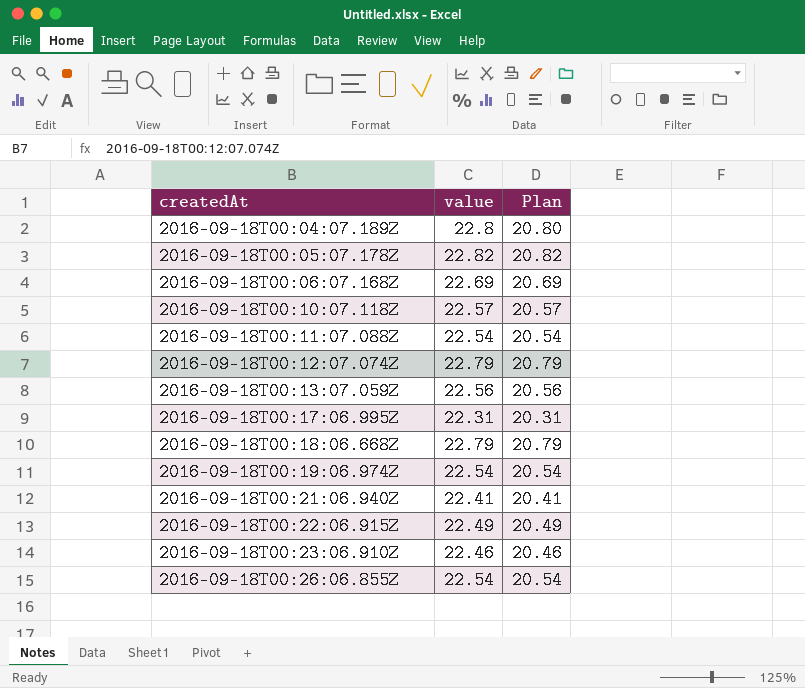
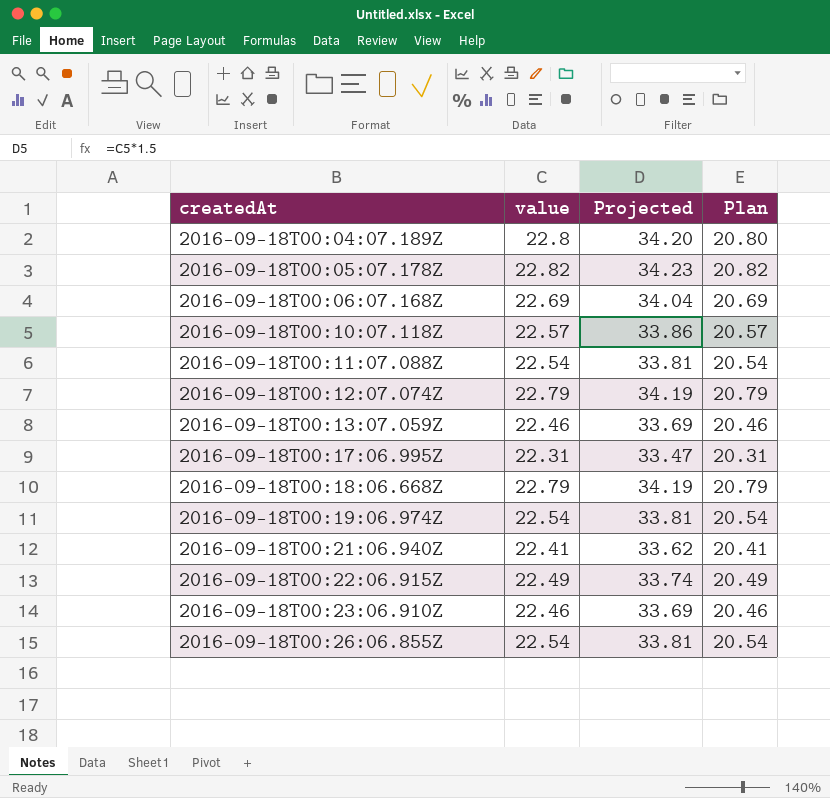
column Projected | formula: none -> [value] * 1.5
2016-09-18T00:13:07.059Z | value: 22.56 -> 22.46
2016-09-18T00:13:07.059Z | Plan: 20.56 -> 20.46

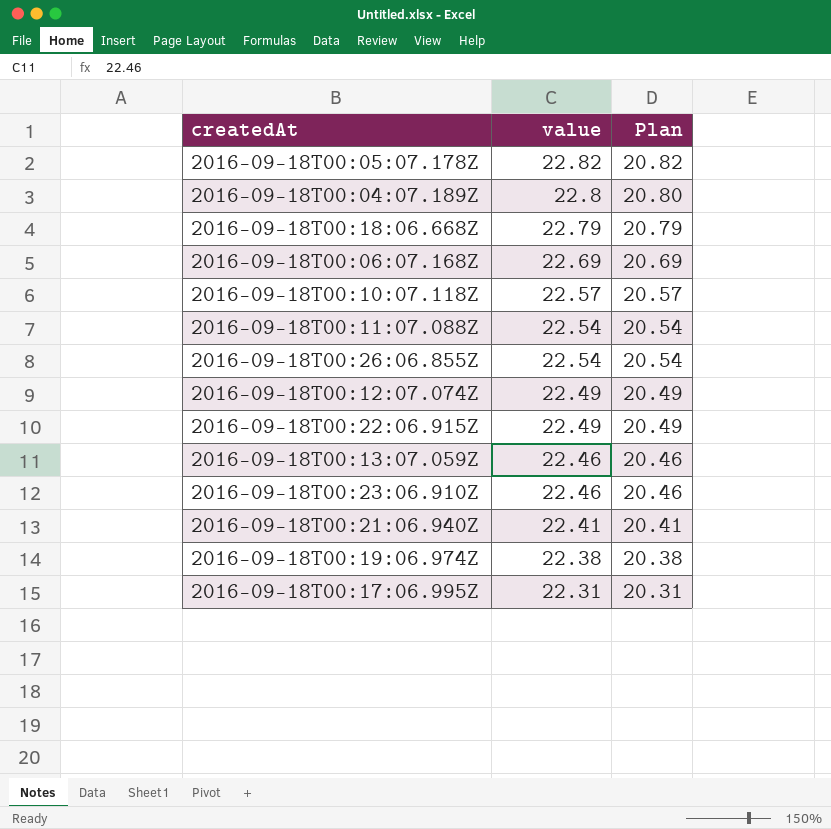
row order: createdAt ascending -> value descending
column Projected | formula: [value] * 1.5 -> none
2016-09-18T00:12:07.074Z | value: 22.79 -> 22.49
2016-09-18T00:12:07.074Z | Plan: 20.79 -> 20.49
2016-09-18T00:19:06.974Z | value: 22.54 -> 22.38
2016-09-18T00:19:06.974Z | Plan: 20.54 -> 20.38

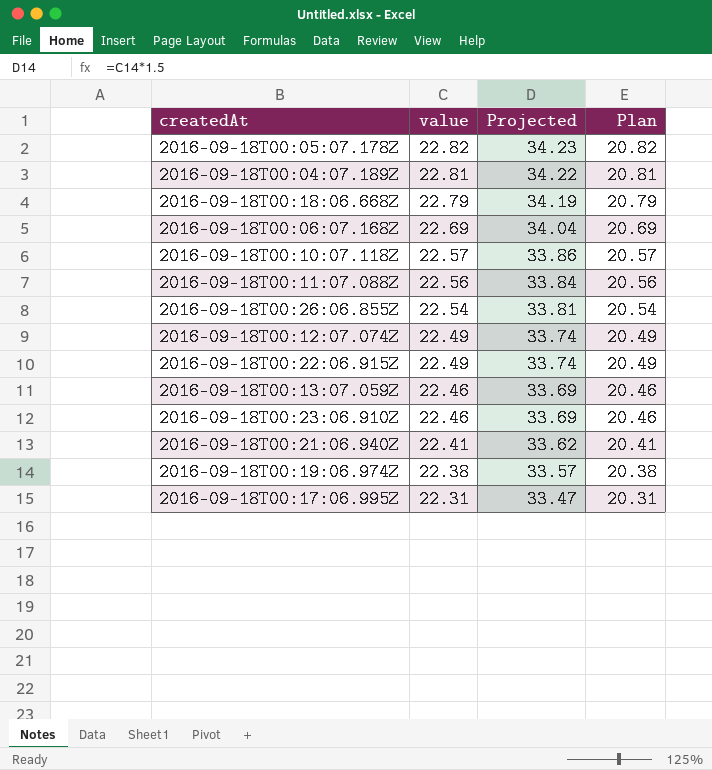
column Projected | formula: none -> [value] * 1.5
2016-09-18T00:04:07.189Z | value: 22.8 -> 22.81
2016-09-18T00:04:07.189Z | Plan: 20.80 -> 20.81
2016-09-18T00:11:07.088Z | value: 22.54 -> 22.56
2016-09-18T00:11:07.088Z | Plan: 20.54 -> 20.56

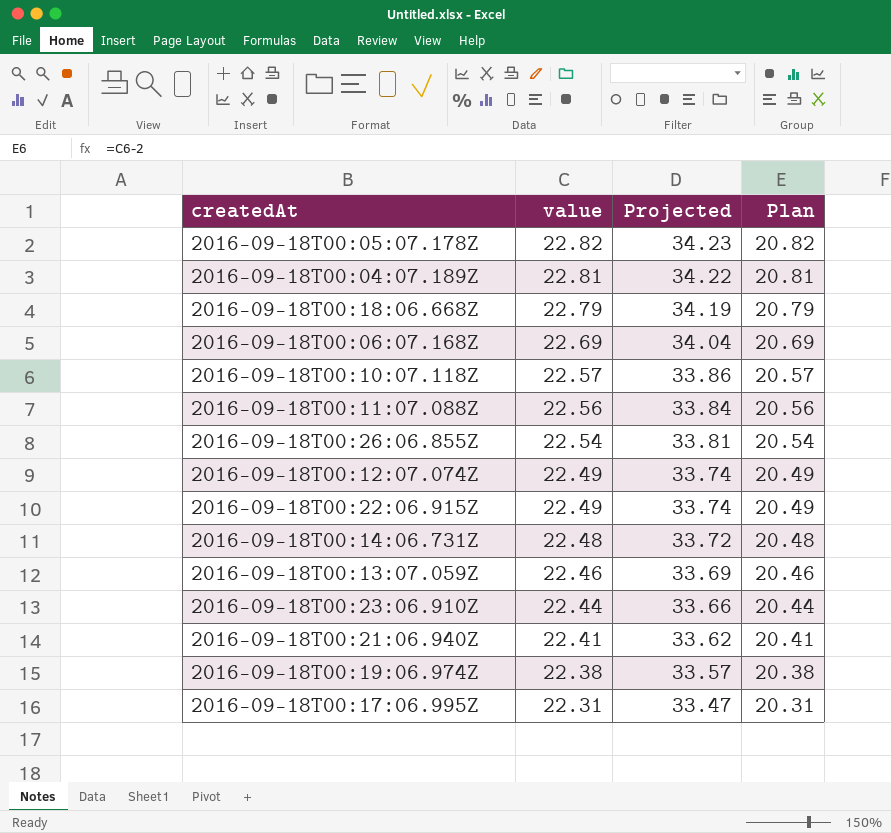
row 2016-09-18T00:14:06.731Z: none -> 22.48 | 33.72 | 20.48
2016-09-18T00:23:06.910Z | value: 22.46 -> 22.44
2016-09-18T00:23:06.910Z | Projected: 33.69 -> 33.66
2016-09-18T00:23:06.910Z | Plan: 20.46 -> 20.44

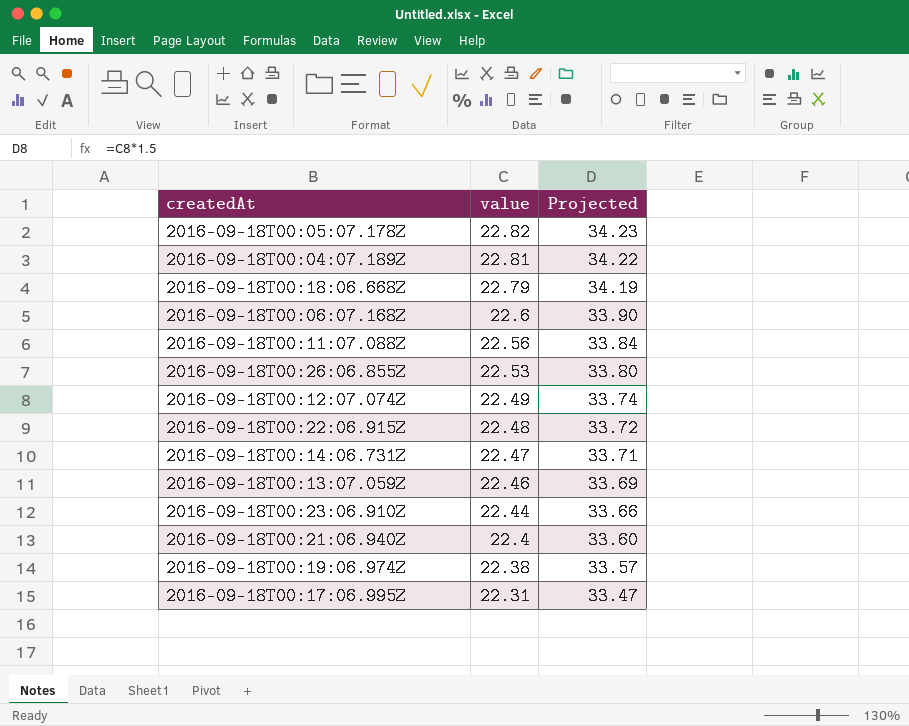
column Plan | formula: [value] - 2 -> none
row 2016-09-18T00:10:07.118Z: 22.57 | 33.86 | 20.57 -> none
2016-09-18T00:06:07.168Z | value: 22.69 -> 22.6
2016-09-18T00:06:07.168Z | Projected: 34.04 -> 33.90
2016-09-18T00:26:06.855Z | value: 22.54 -> 22.53
2016-09-18T00:26:06.855Z | Projected: 33.81 -> 33.80
2016-09-18T00:22:06.915Z | value: 22.49 -> 22.48
2016-09-18T00:22:06.915Z | Projected: 33.74 -> 33.72
2016-09-18T00:14:06.731Z | value: 22.48 -> 22.47
2016-09-18T00:14:06.731Z | Projected: 33.72 -> 33.71
2016-09-18T00:21:06.940Z | value: 22.41 -> 22.4
2016-09-18T00:21:06.940Z | Projected: 33.62 -> 33.60

